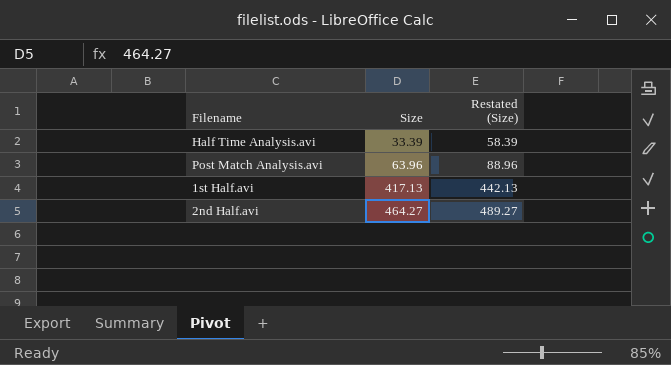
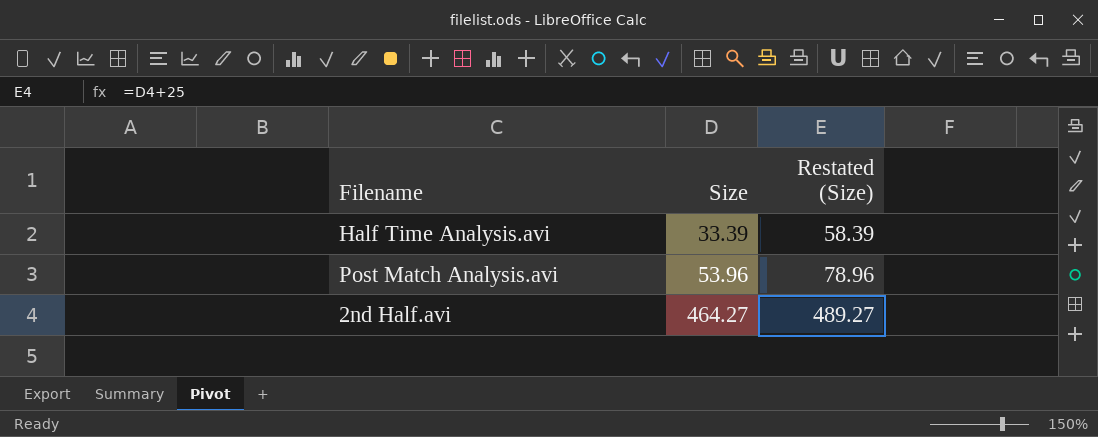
row 1st Half.avi: 417.13 | 442.13 -> none
Post Match Analysis.avi | Size: 63.96 -> 53.96
Post Match Analysis.avi | Restated (Size): 88.96 -> 78.96

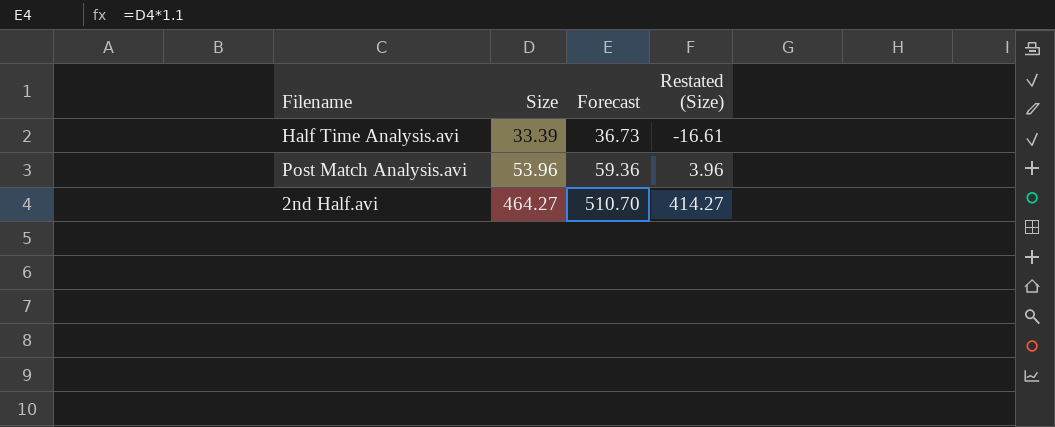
column Forecast | formula: none -> [Size] * 1.1
column Restated (Size) | formula: [Size] + 25 -> [Size] - 50

